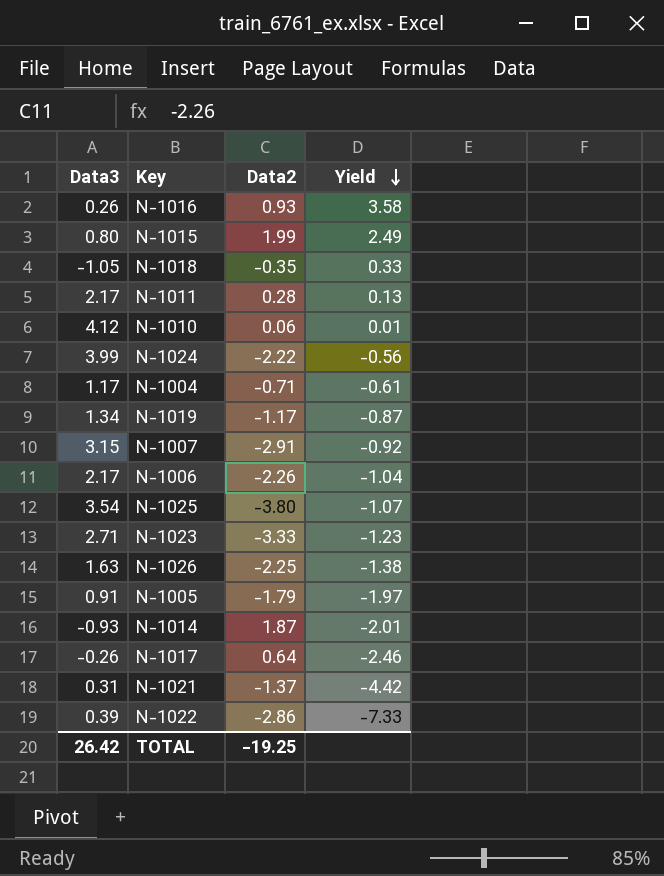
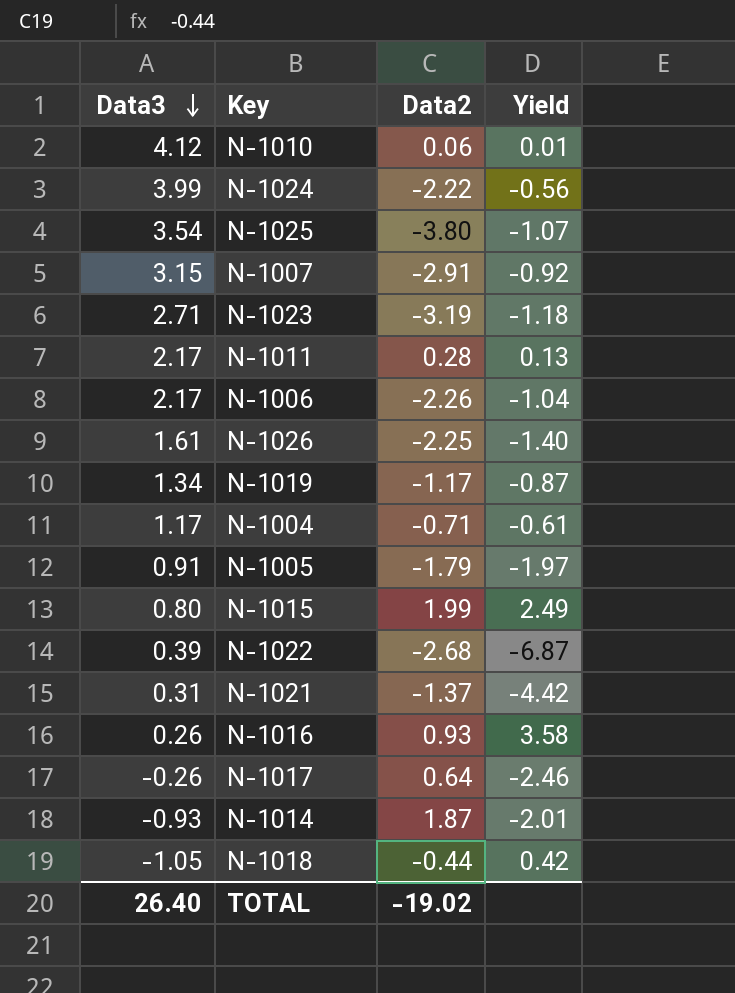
row order: Yield descending -> Data3 descending
N-1023 | Data2: -3.33 -> -3.19
N-1023 | Yield: -1.23 -> -1.18
N-1026 | Data3: 1.63 -> 1.61
N-1026 | Yield: -1.38 -> -1.40
N-1022 | Data2: -2.86 -> -2.68
N-1022 | Yield: -7.33 -> -6.87
N-1018 | Data2: -0.35 -> -0.44
N-1018 | Yield: 0.33 -> 0.42
TOTAL | Data3: 26.42 -> 26.40
TOTAL | Data2: -19.25 -> -19.02

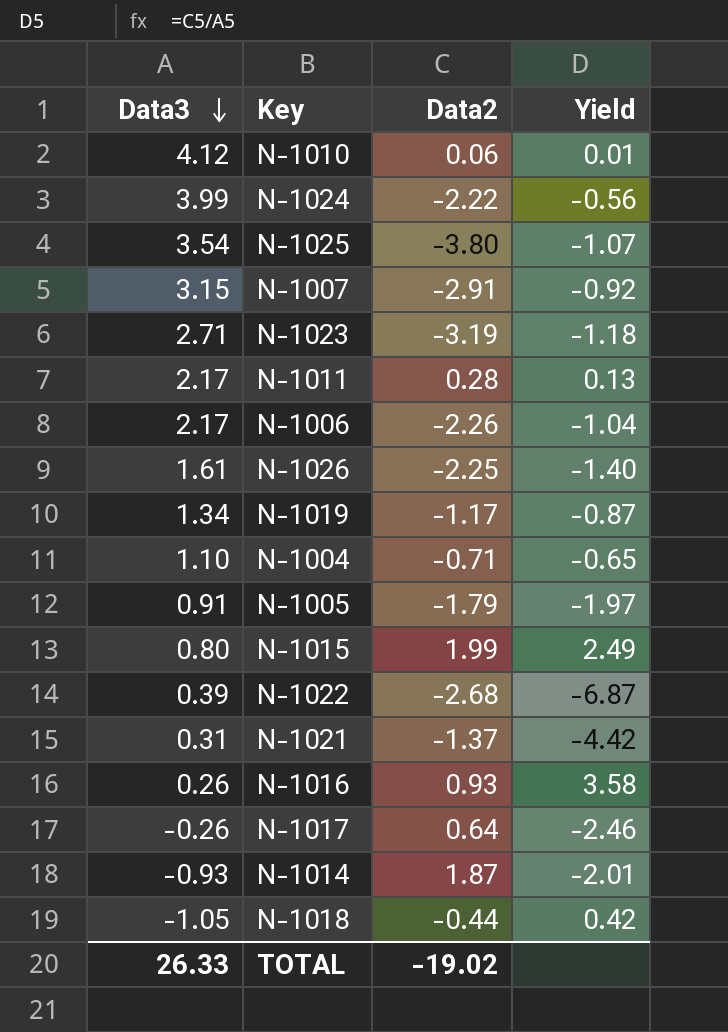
N-1004 | Data3: 1.17 -> 1.10
N-1004 | Yield: -0.61 -> -0.65
TOTAL | Data3: 26.40 -> 26.33

